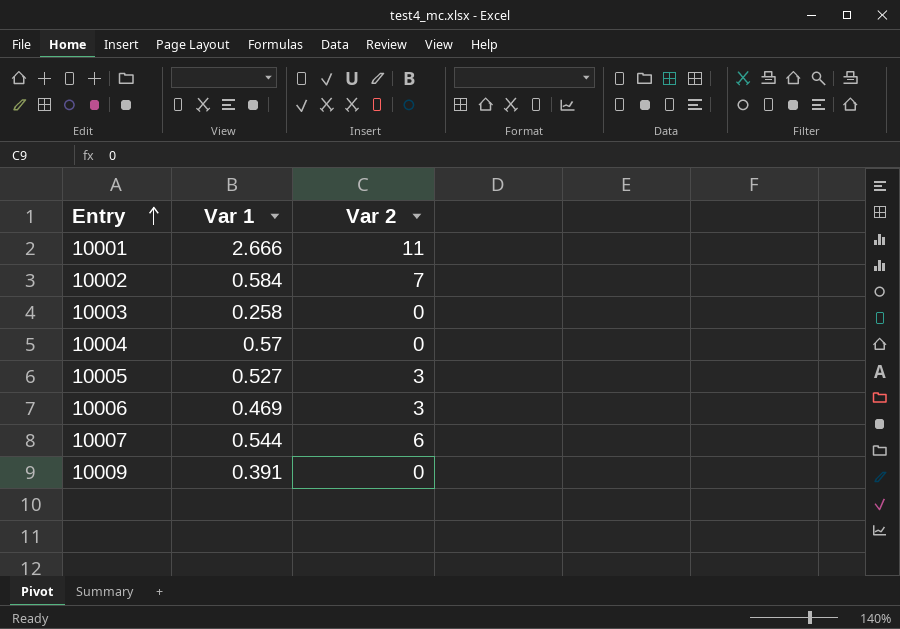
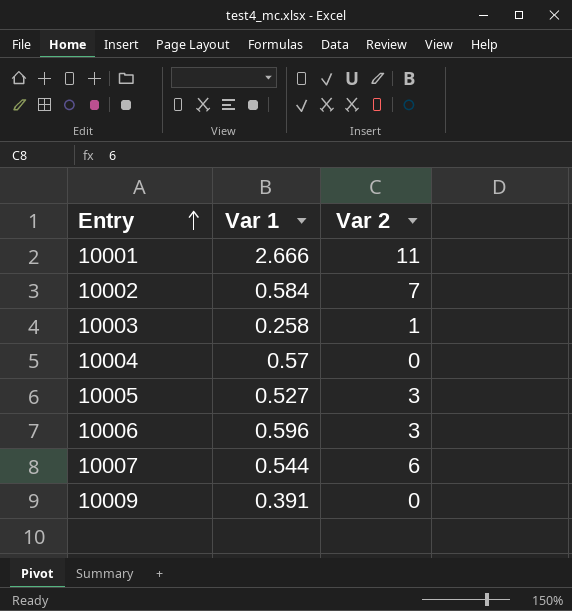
10003 | Var 2: 0 -> 1
10006 | Var 1: 0.469 -> 0.596

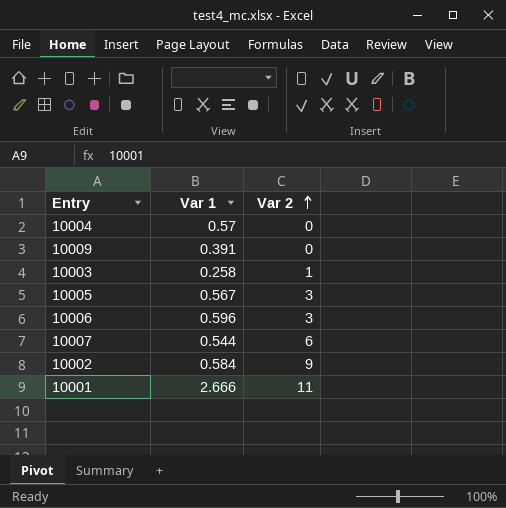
row order: Entry ascending -> Var 2 ascending
10005 | Var 1: 0.527 -> 0.567
10002 | Var 2: 7 -> 9

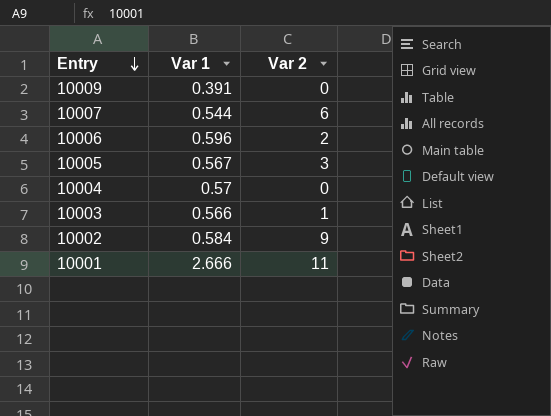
row order: Var 2 ascending -> Entry descending
10006 | Var 2: 3 -> 2
10003 | Var 1: 0.258 -> 0.566

